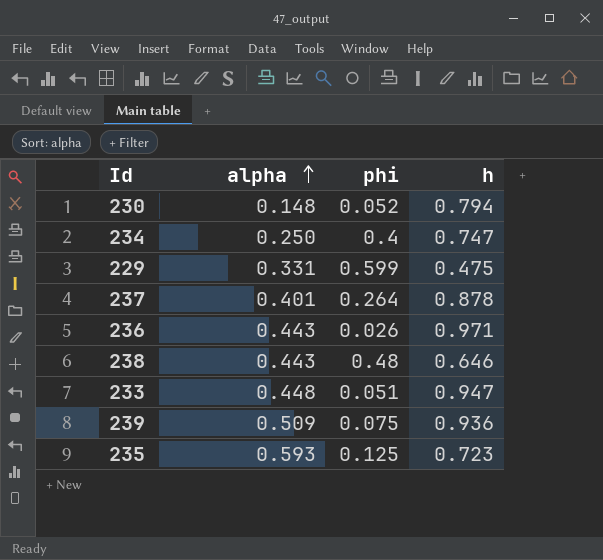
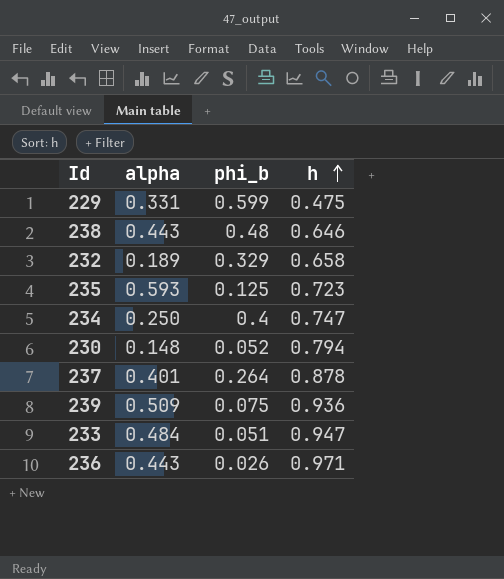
row order: alpha ascending -> h ascending
column name: phi -> phi_b
row 232: none -> 0.189 | 0.329 | 0.658
233 | alpha: 0.448 -> 0.484

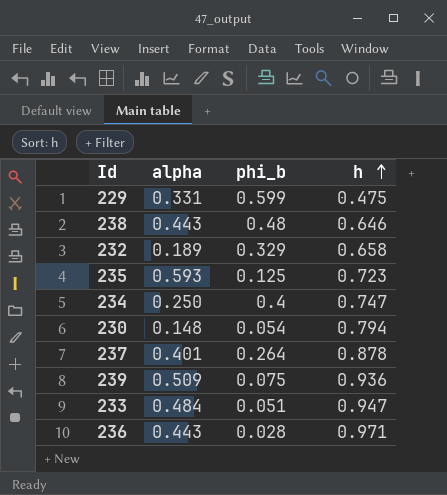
230 | phi_b: 0.052 -> 0.054
236 | phi_b: 0.026 -> 0.028

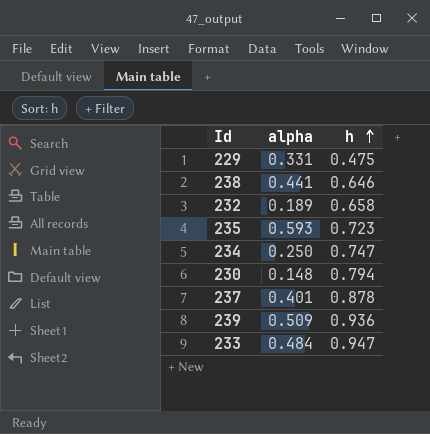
column phi_b | position: 3 -> none
row 236: 0.443 | 0.028 | 0.971 -> none
238 | alpha: 0.443 -> 0.441

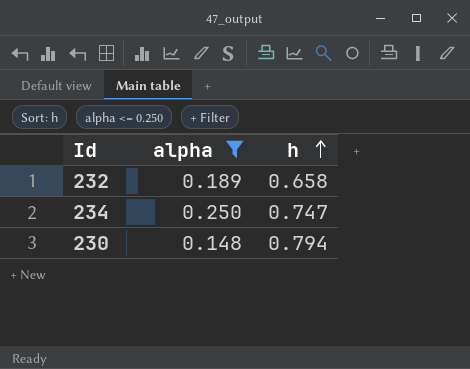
filter: none -> alpha <= 0.250

